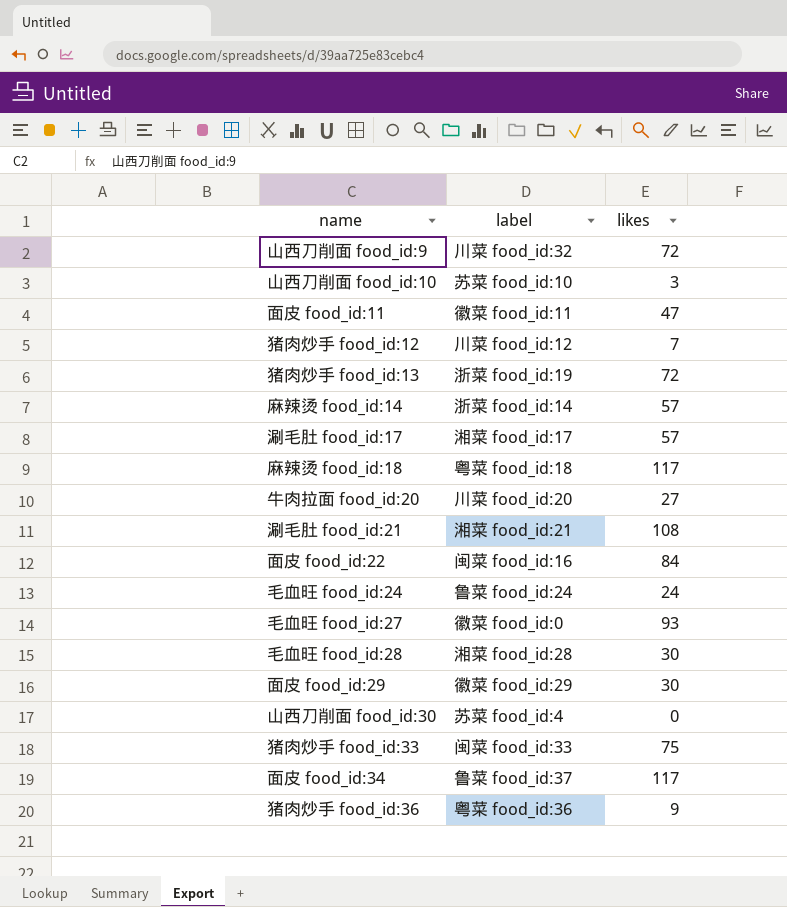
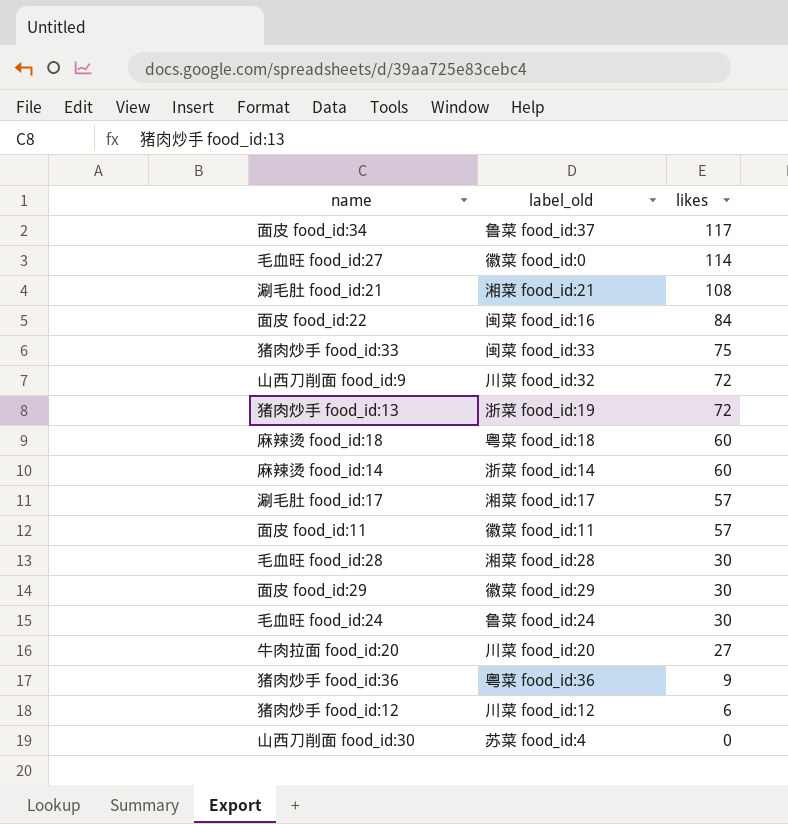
row order: none -> likes descending
column name: label -> label_old
row 山西刀削面 food_id:10: 苏菜 food_id:10 | 3 -> none
毛血旺 food_id:27 | likes: 93 -> 114
麻辣烫 food_id:18 | likes: 117 -> 60
麻辣烫 food_id:14 | likes: 57 -> 60
面皮 food_id:11 | likes: 47 -> 57
毛血旺 food_id:24 | likes: 24 -> 30
猪肉炒手 food_id:12 | likes: 7 -> 6

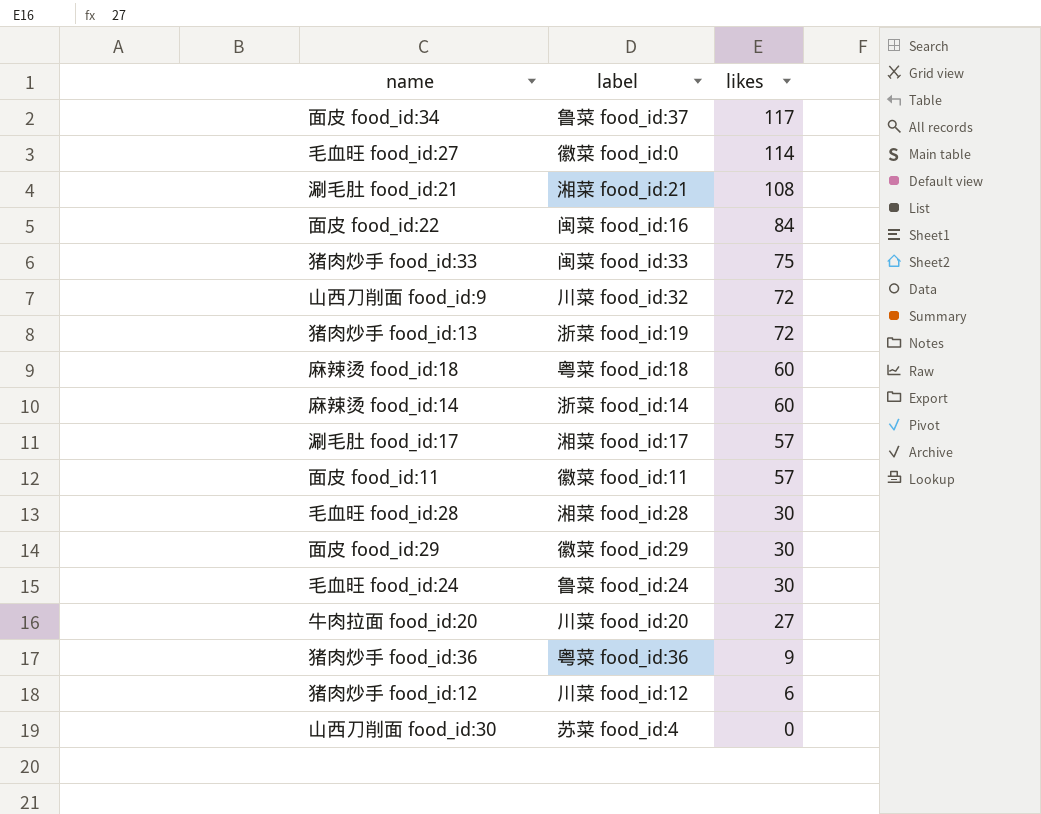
column name: label_old -> label

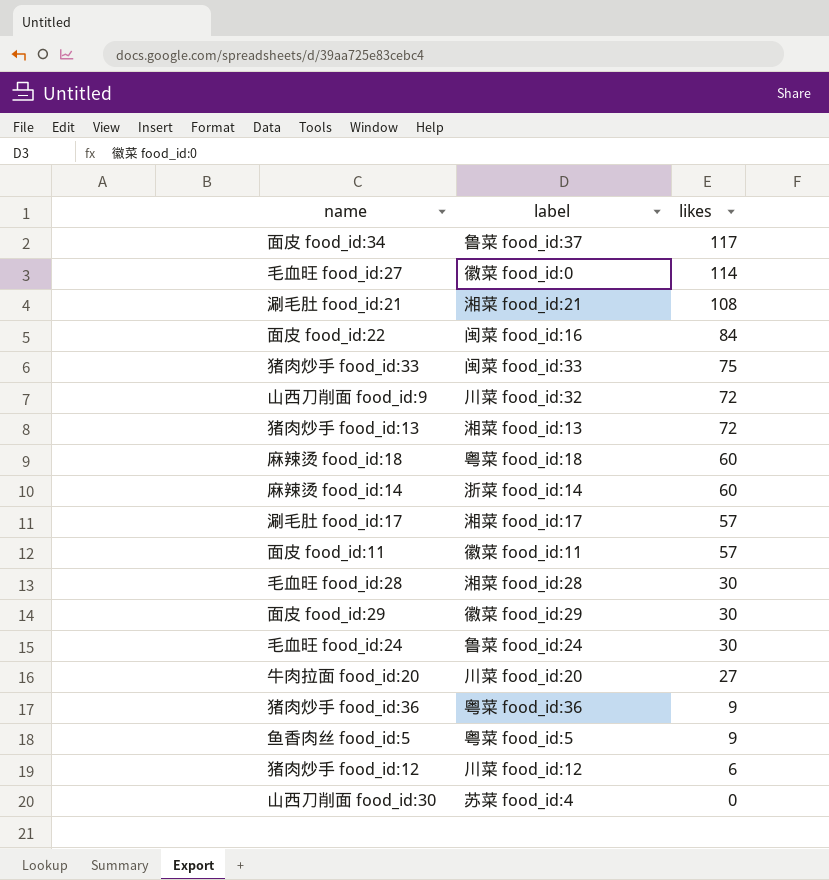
猪肉炒手 food_id:13 | label: 浙菜 food_id:19 -> 湘菜 food_id:13
row 鱼香肉丝 food_id:5: none -> 粤菜 food_id:5 | 9

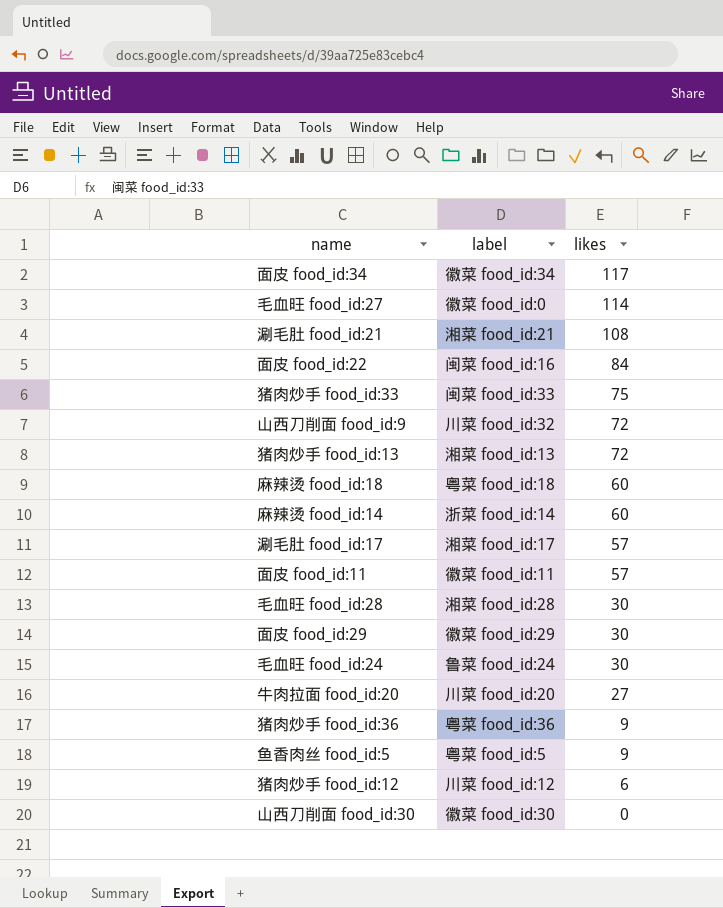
面皮 food_id:34 | label: 鲁菜 food_id:37 -> 徽菜 food_id:34
山西刀削面 food_id:30 | label: 苏菜 food_id:4 -> 徽菜 food_id:30

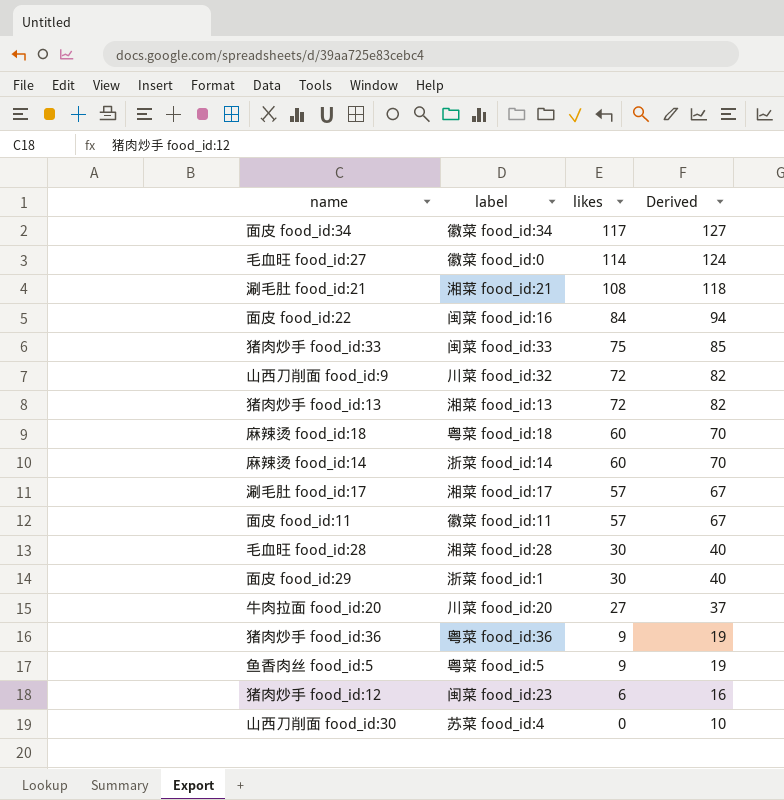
column Derived | formula: none -> [likes] + 10
row 毛血旺 food_id:24: 鲁菜 food_id:24 | 30 -> none
面皮 food_id:29 | label: 徽菜 food_id:29 -> 浙菜 food_id:1
猪肉炒手 food_id:12 | label: 川菜 food_id:12 -> 闽菜 food_id:23
山西刀削面 food_id:30 | label: 徽菜 food_id:30 -> 苏菜 food_id:4

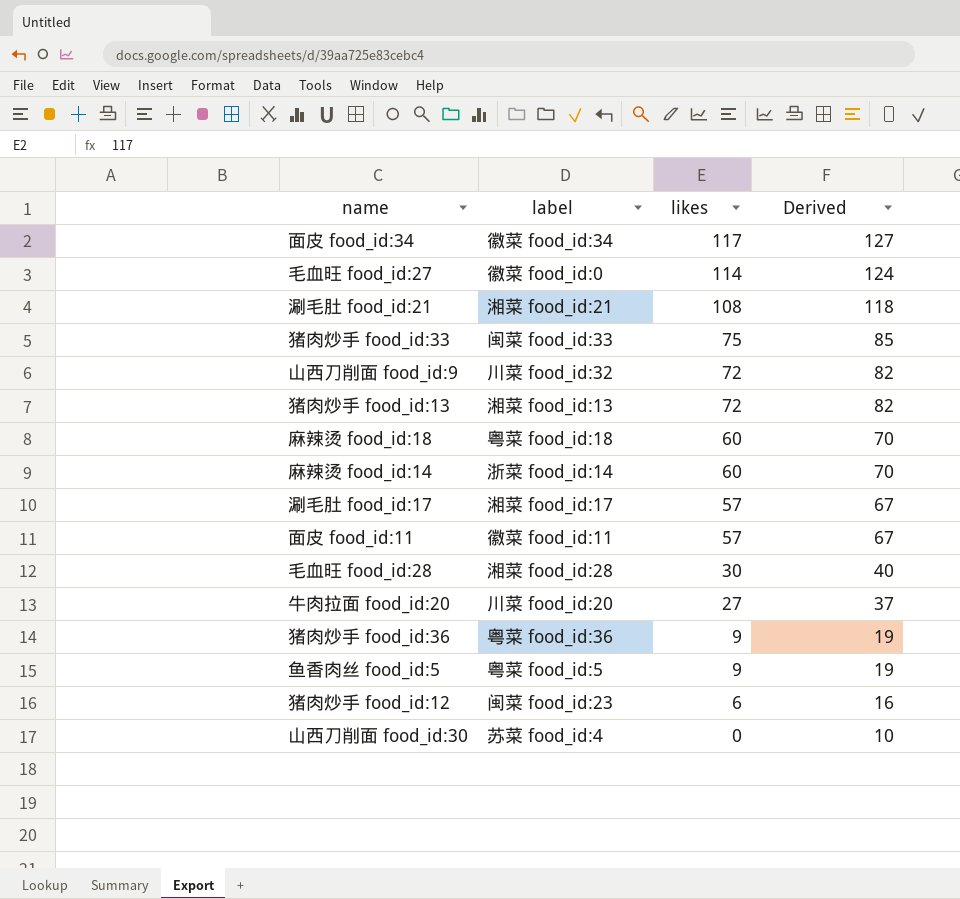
row 面皮 food_id:22: 闽菜 food_id:16 | 84 | 94 -> none
row 面皮 food_id:29: 浙菜 food_id:1 | 30 | 40 -> none

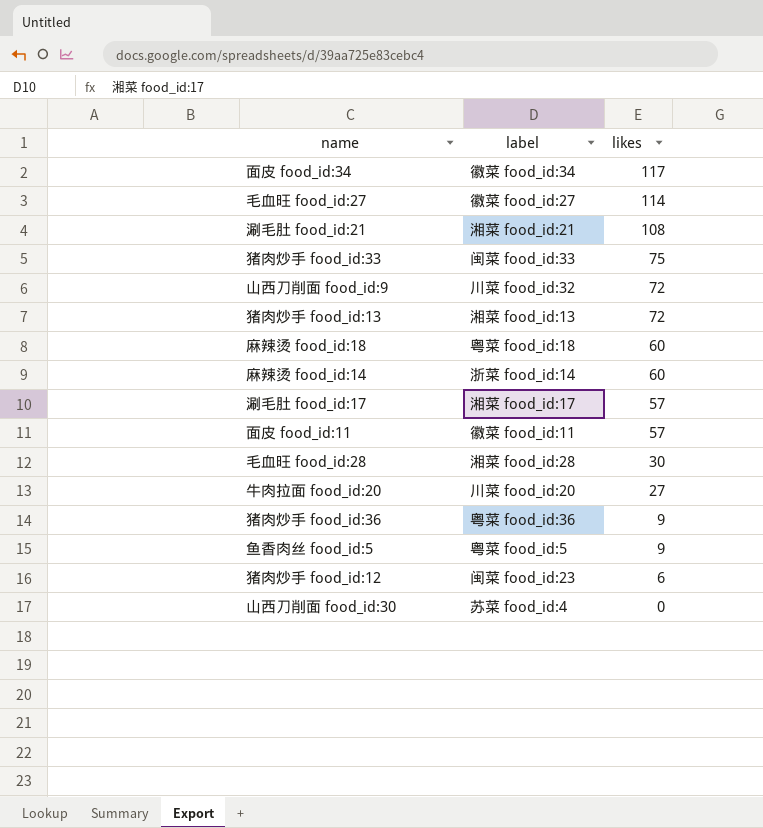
column Derived | formula: [likes] + 10 -> none
毛血旺 food_id:27 | label: 徽菜 food_id:0 -> 徽菜 food_id:27

